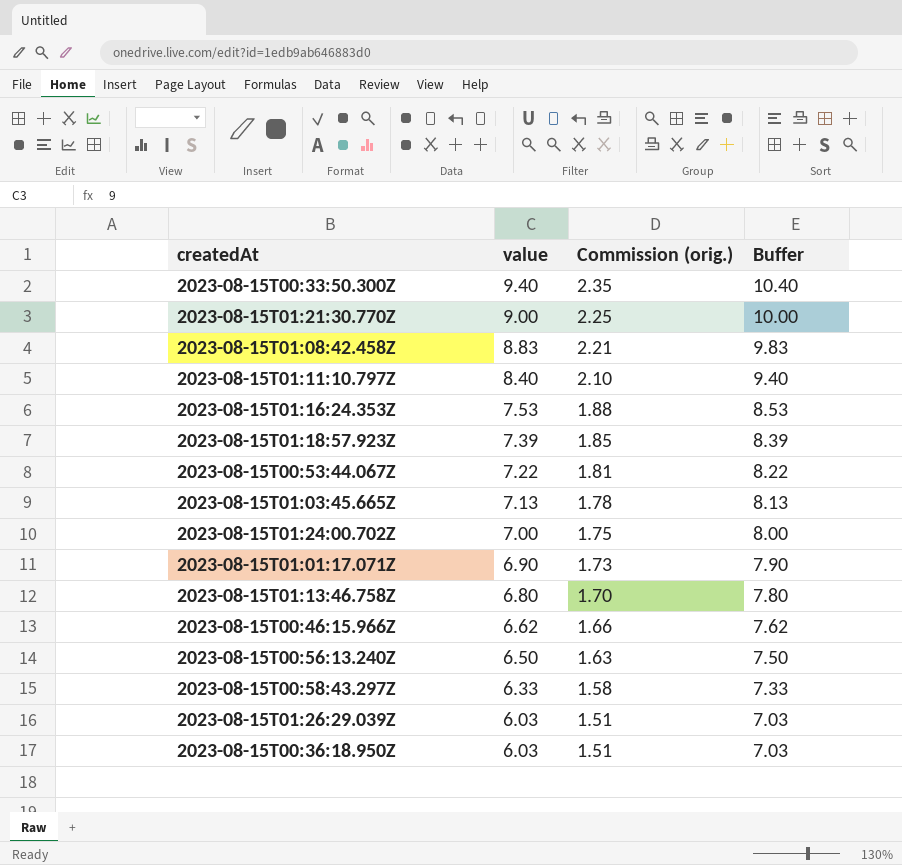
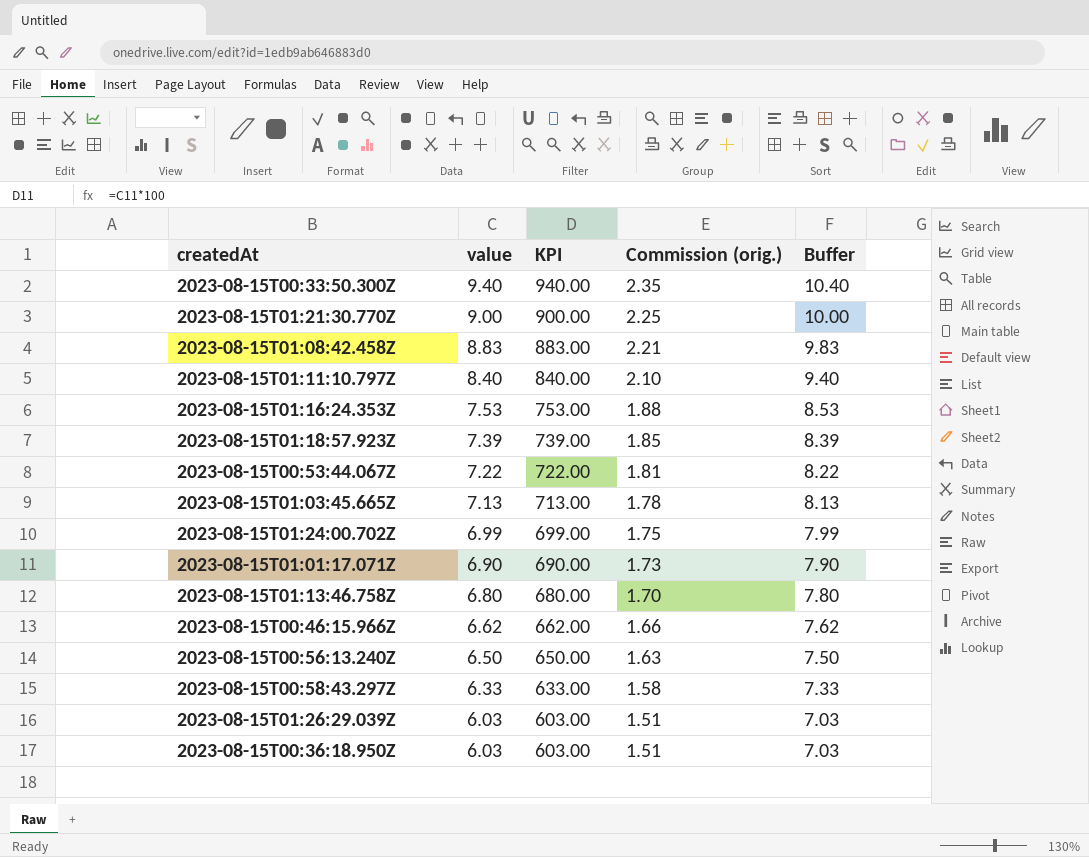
column KPI | formula: none -> [value] * 100
2023-08-15T01:24:00.702Z | value: 7.00 -> 6.99
2023-08-15T01:24:00.702Z | Buffer: 8.00 -> 7.99

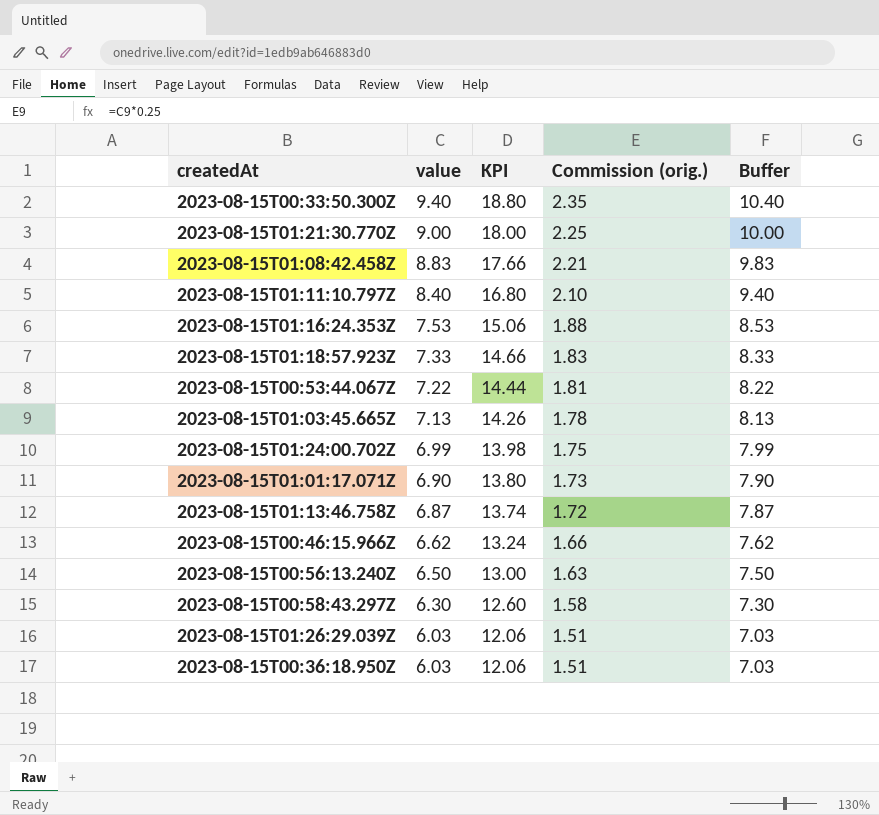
column KPI | formula: [value] * 100 -> [value] * 2
2023-08-15T01:18:57.923Z | value: 7.39 -> 7.33
2023-08-15T01:18:57.923Z | Commission (orig.): 1.85 -> 1.83
2023-08-15T01:18:57.923Z | Buffer: 8.39 -> 8.33
2023-08-15T01:13:46.758Z | value: 6.80 -> 6.87
2023-08-15T01:13:46.758Z | Commission (orig.): 1.70 -> 1.72
2023-08-15T01:13:46.758Z | Buffer: 7.80 -> 7.87
2023-08-15T00:58:43.297Z | value: 6.33 -> 6.30
2023-08-15T00:58:43.297Z | Buffer: 7.33 -> 7.30

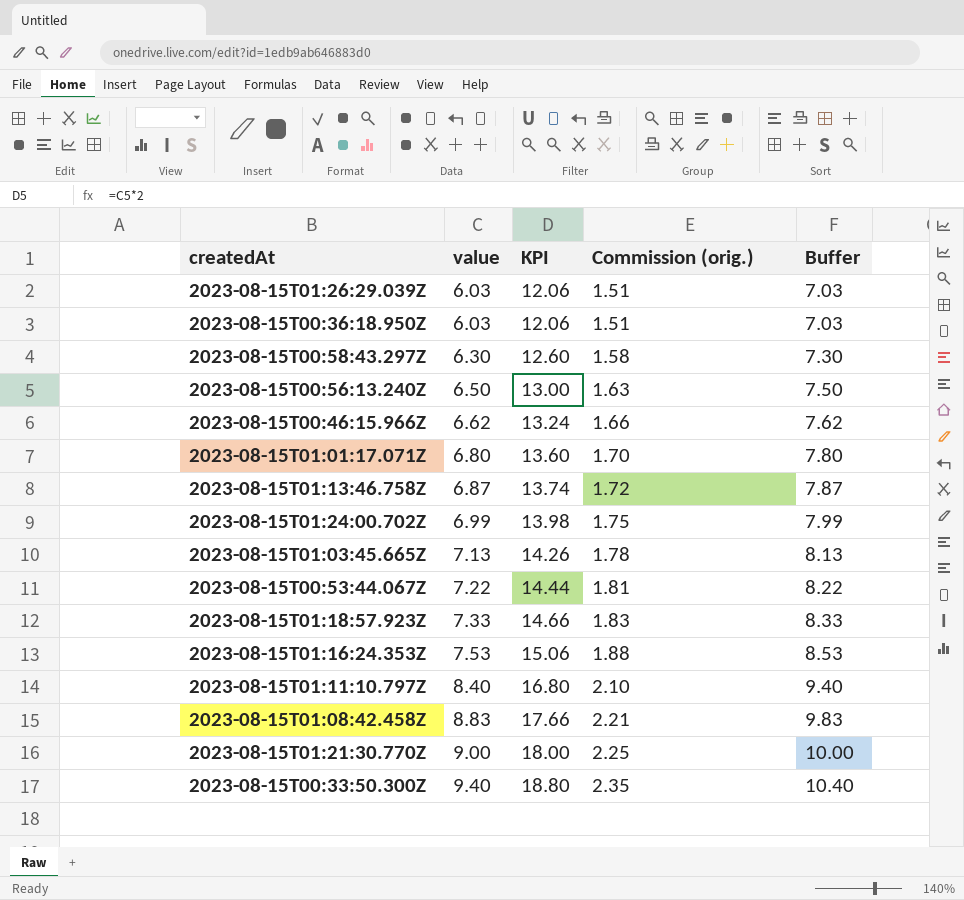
row order: value descending -> value ascending
2023-08-15T01:01:17.071Z | value: 6.90 -> 6.80
2023-08-15T01:01:17.071Z | KPI: 13.80 -> 13.60
2023-08-15T01:01:17.071Z | Commission (orig.): 1.73 -> 1.70
2023-08-15T01:01:17.071Z | Buffer: 7.90 -> 7.80

